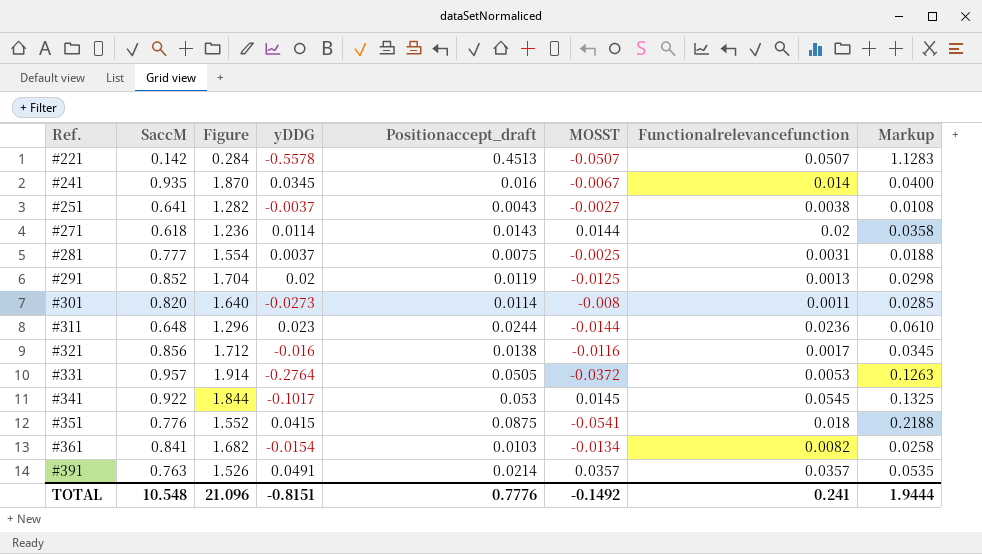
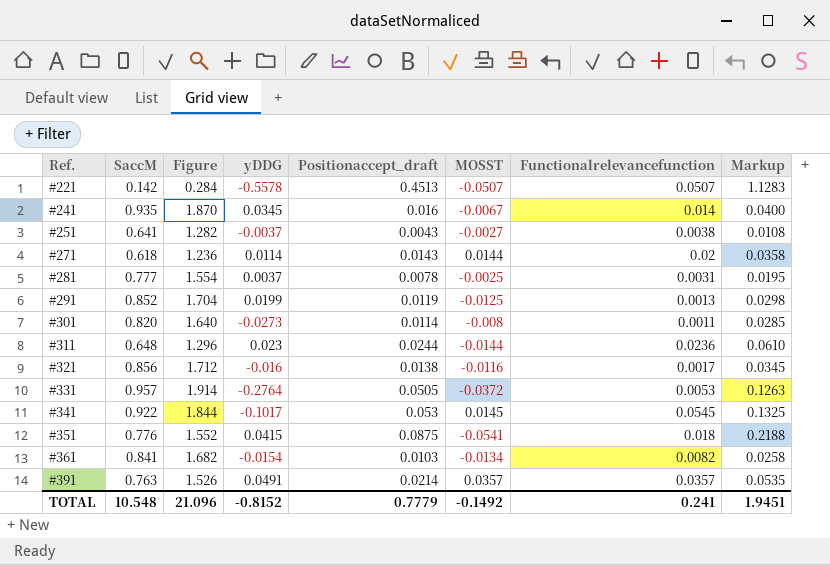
#281 | Positionaccept_draft: 0.0075 -> 0.0078
#281 | Markup: 0.0188 -> 0.0195
#291 | yDDG: 0.02 -> 0.0199
TOTAL | yDDG: -0.8151 -> -0.8152
TOTAL | Positionaccept_draft: 0.7776 -> 0.7779
TOTAL | Markup: 1.9444 -> 1.9451

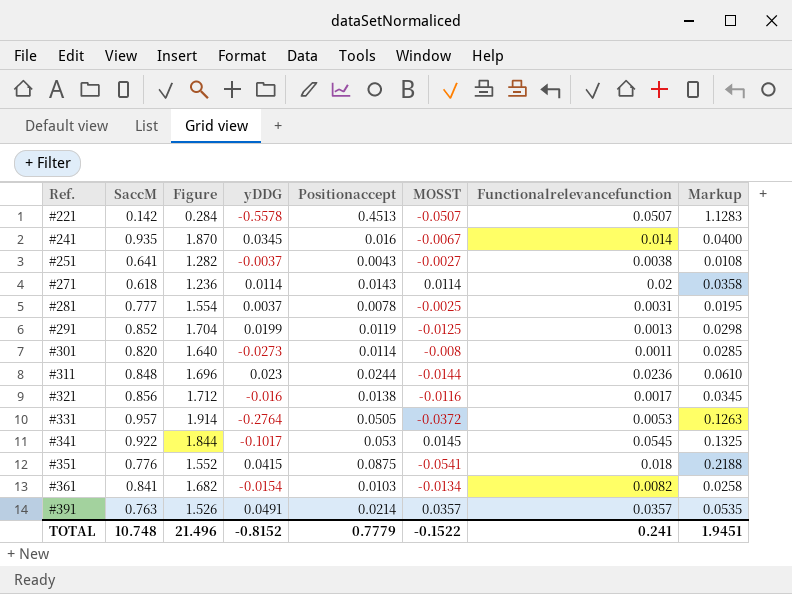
column name: Positionaccept_draft -> Positionaccept
#271 | MOSST: 0.0144 -> 0.0114
#311 | SaccM: 0.648 -> 0.848
#311 | Figure: 1.296 -> 1.696
TOTAL | SaccM: 10.548 -> 10.748
TOTAL | Figure: 21.096 -> 21.496
TOTAL | MOSST: -0.1492 -> -0.1522

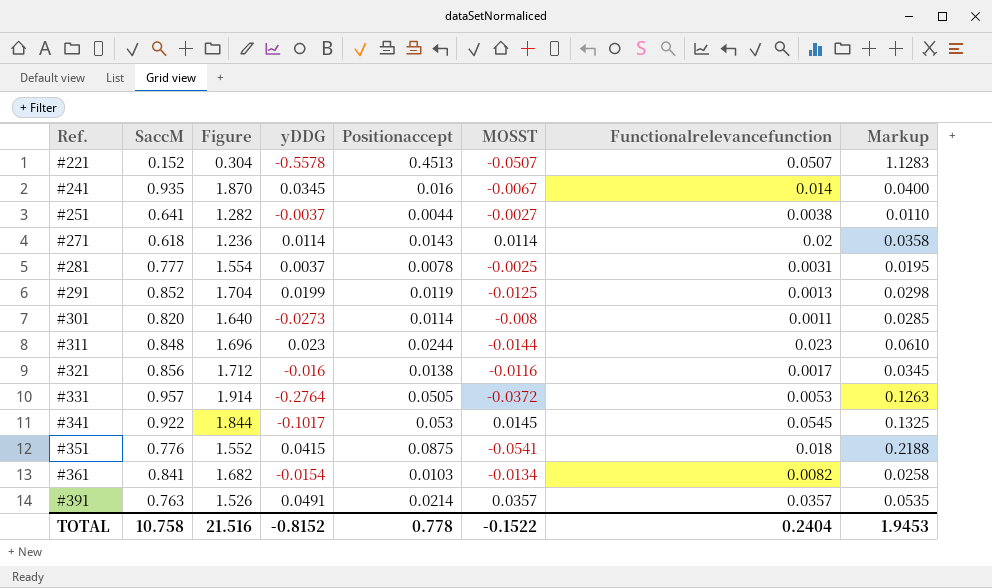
#221 | SaccM: 0.142 -> 0.152
#221 | Figure: 0.284 -> 0.304
#251 | Positionaccept: 0.0043 -> 0.0044
#251 | Markup: 0.0108 -> 0.0110
#311 | Functionalrelevancefunction: 0.0236 -> 0.023
TOTAL | SaccM: 10.748 -> 10.758
TOTAL | Figure: 21.496 -> 21.516
TOTAL | Positionaccept: 0.7779 -> 0.778
TOTAL | Functionalrelevancefunction: 0.241 -> 0.2404
TOTAL | Markup: 1.9451 -> 1.9453

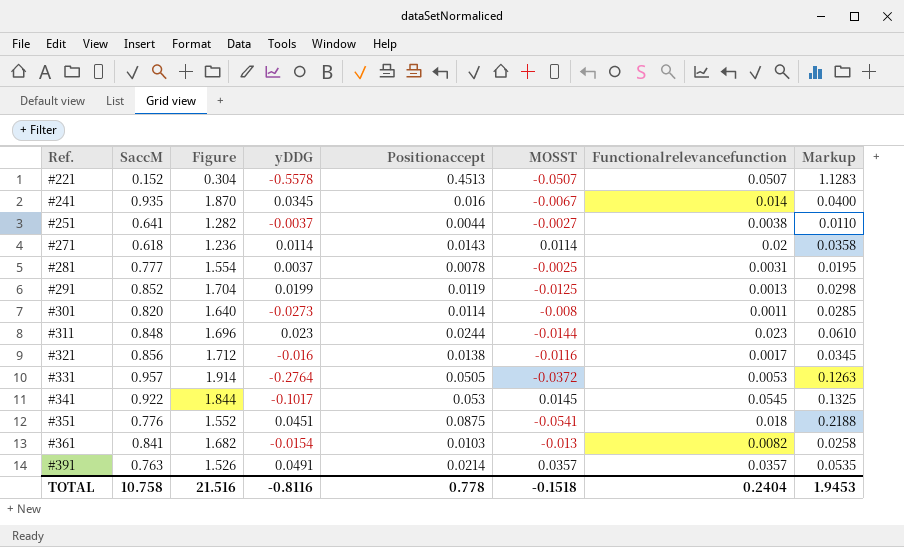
#351 | yDDG: 0.0415 -> 0.0451
#361 | MOSST: -0.0134 -> -0.013
TOTAL | yDDG: -0.8152 -> -0.8116
TOTAL | MOSST: -0.1522 -> -0.1518

